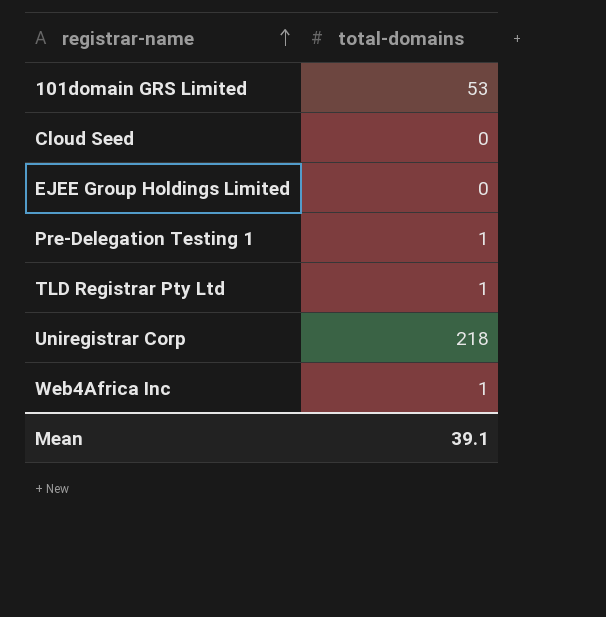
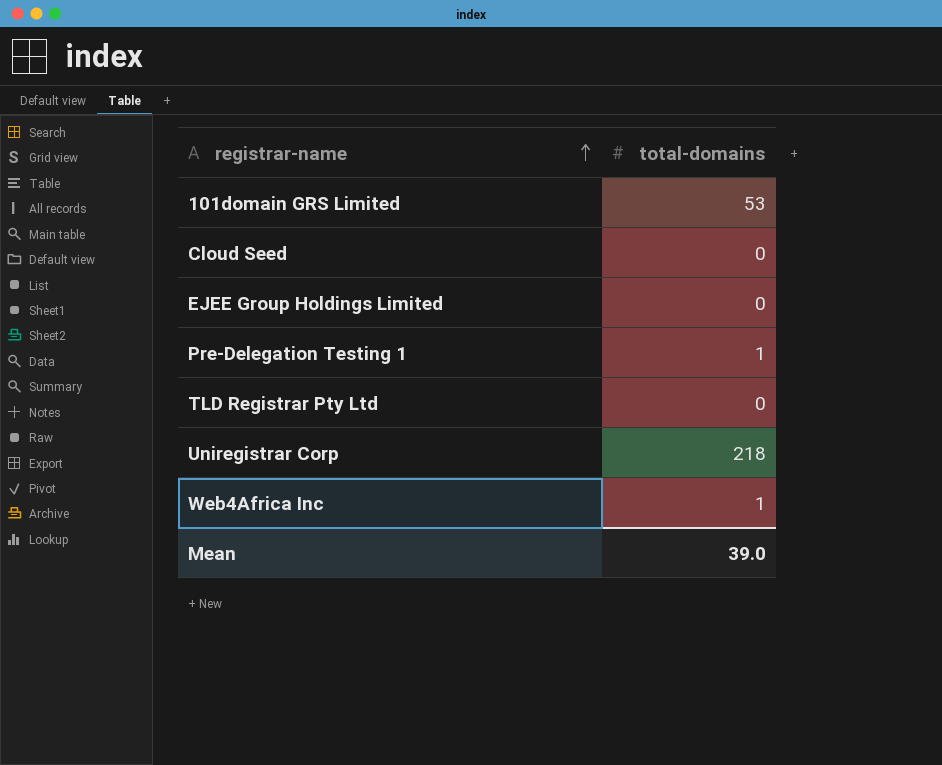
TLD Registrar Pty Ltd | total-domains: 1 -> 0
Mean | total-domains: 39.1 -> 39.0

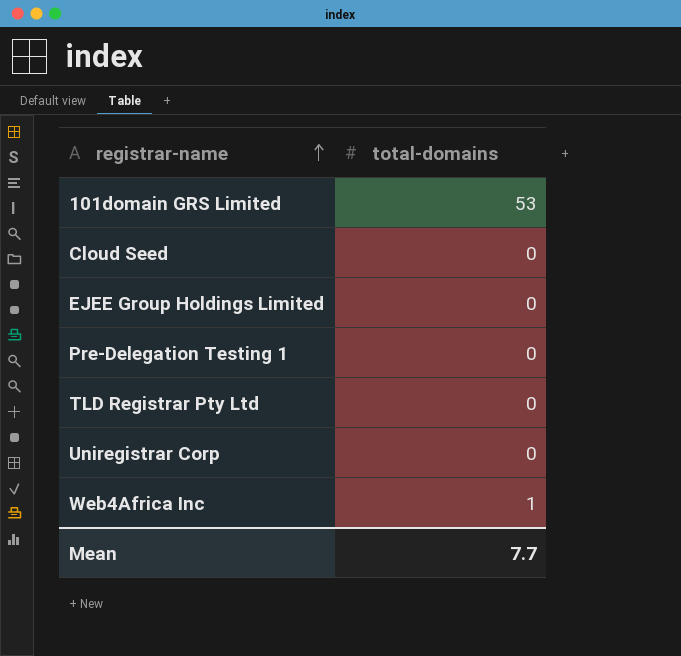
Pre-Delegation Testing 1 | total-domains: 1 -> 0
Uniregistrar Corp | total-domains: 218 -> 0
Mean | total-domains: 39.0 -> 7.7

